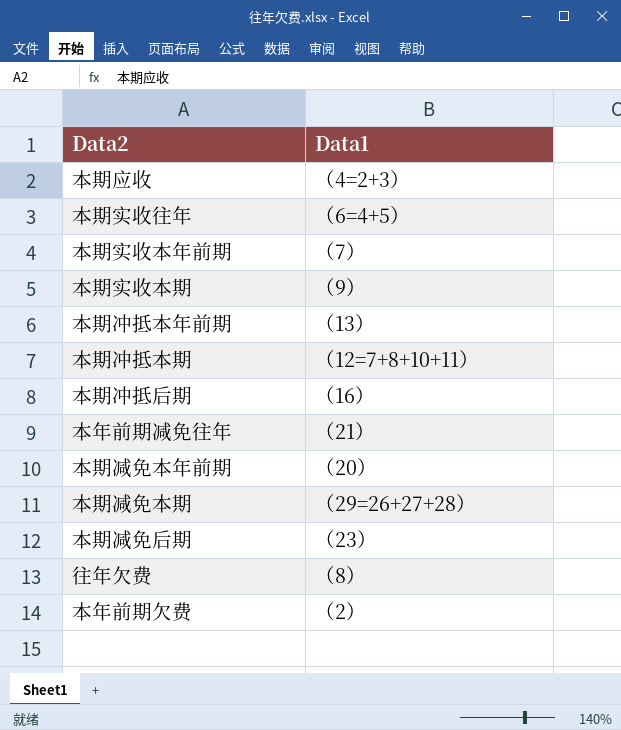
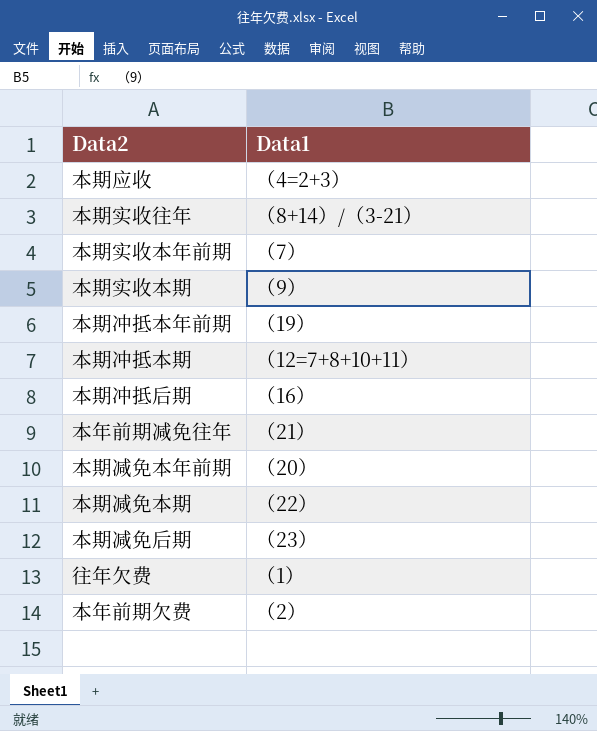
本期实收往年 | Data1: （6=4+5） -> （8+14）/（3-21）
本期冲抵本年前期 | Data1: （13） -> （19）
本期减免本期 | Data1: （29=26+27+28） -> （22）
往年欠费 | Data1: （8） -> （1）

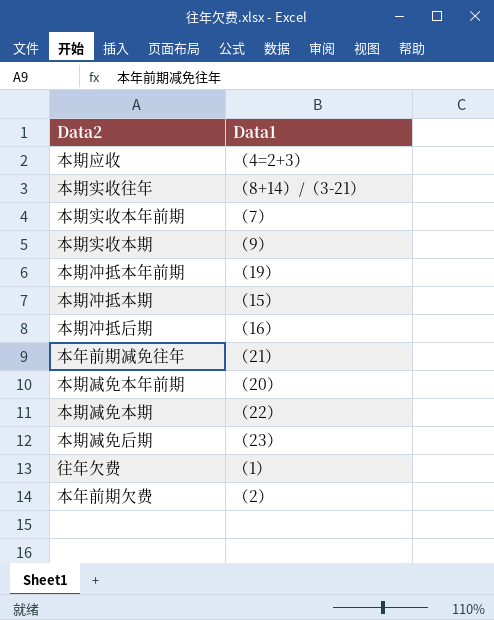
本期冲抵本期 | Data1: （12=7+8+10+11） -> （15）

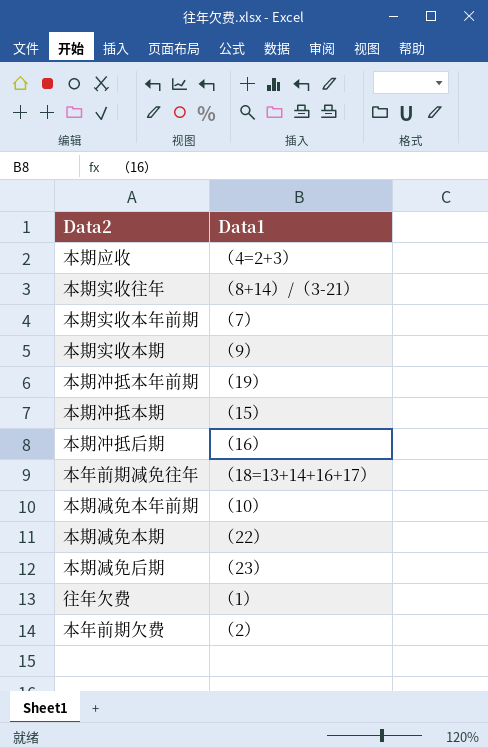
本年前期减免往年 | Data1: （21） -> （18=13+14+16+17）
本期减免本年前期 | Data1: （20） -> （10）

